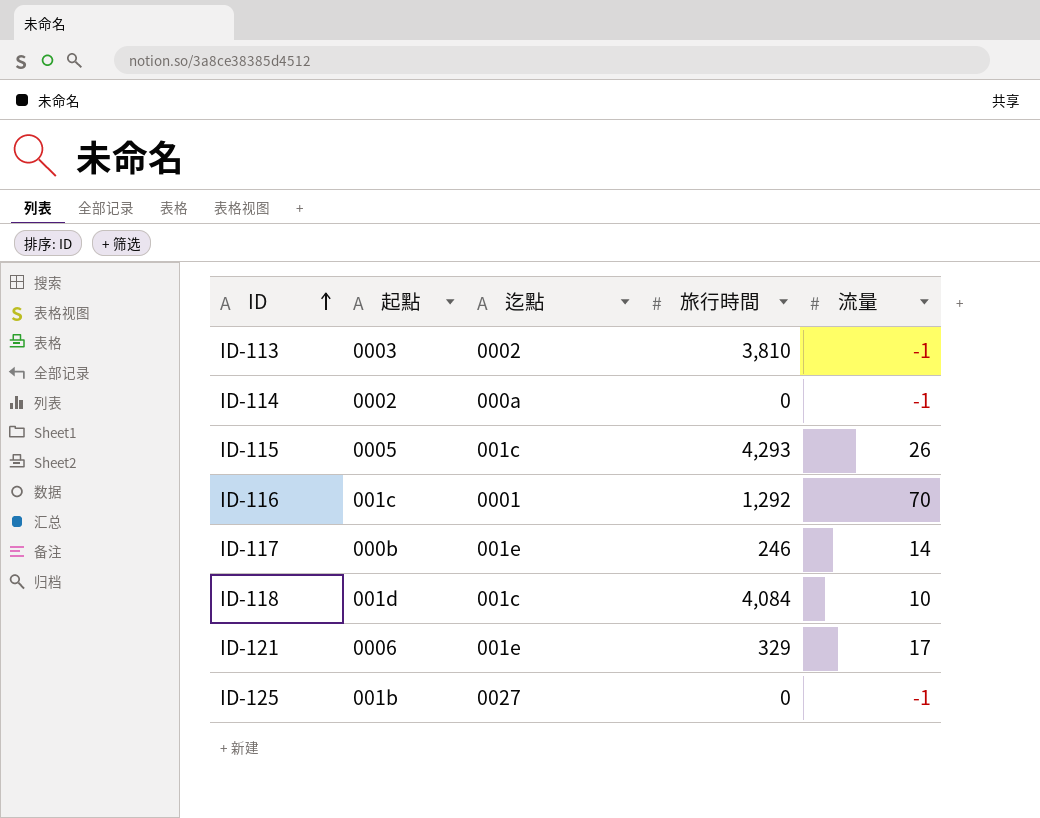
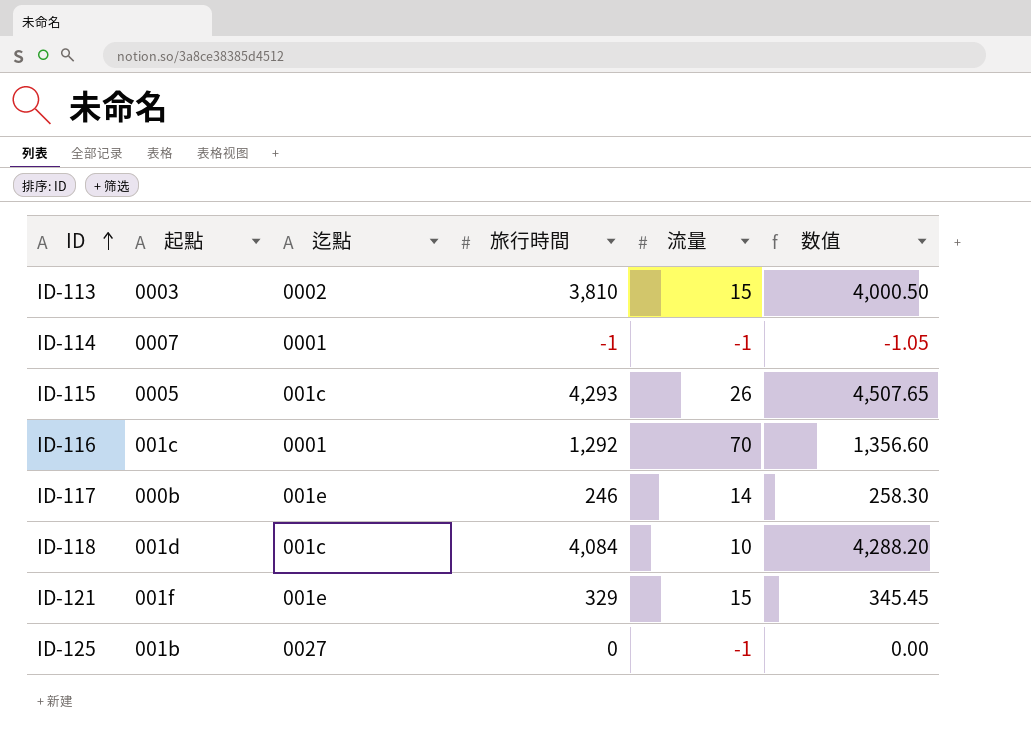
column 数值 | formula: none -> [旅行時間] * 1.05
ID-113 | 流量: -1 -> 15
ID-114 | 起點: 0002 -> 0007
ID-114 | 迄點: 000a -> 0001
ID-114 | 旅行時間: 0 -> -1
ID-121 | 起點: 0006 -> 001f
ID-121 | 流量: 17 -> 15

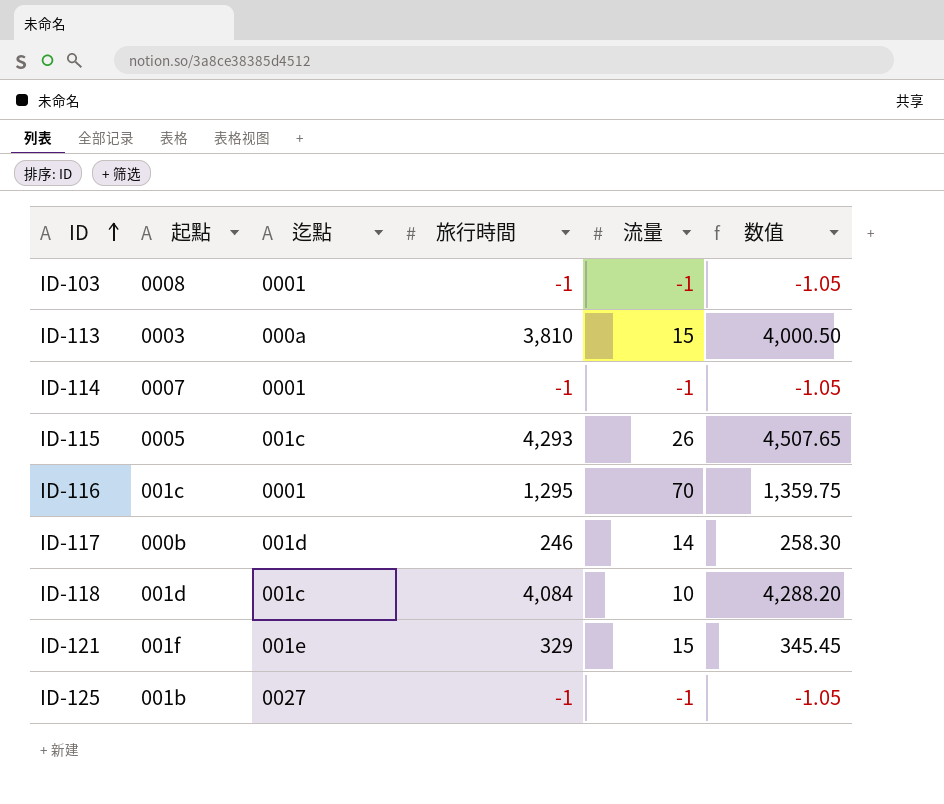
row ID-103: none -> 0008 | 0001 | -1 | -1 | -1.05
ID-113 | 迄點: 0002 -> 000a
ID-116 | 旅行時間: 1,292 -> 1,295
ID-116 | 数值: 1,356.60 -> 1,359.75
ID-117 | 迄點: 001e -> 001d
ID-125 | 旅行時間: 0 -> -1
ID-125 | 数值: 0.00 -> -1.05

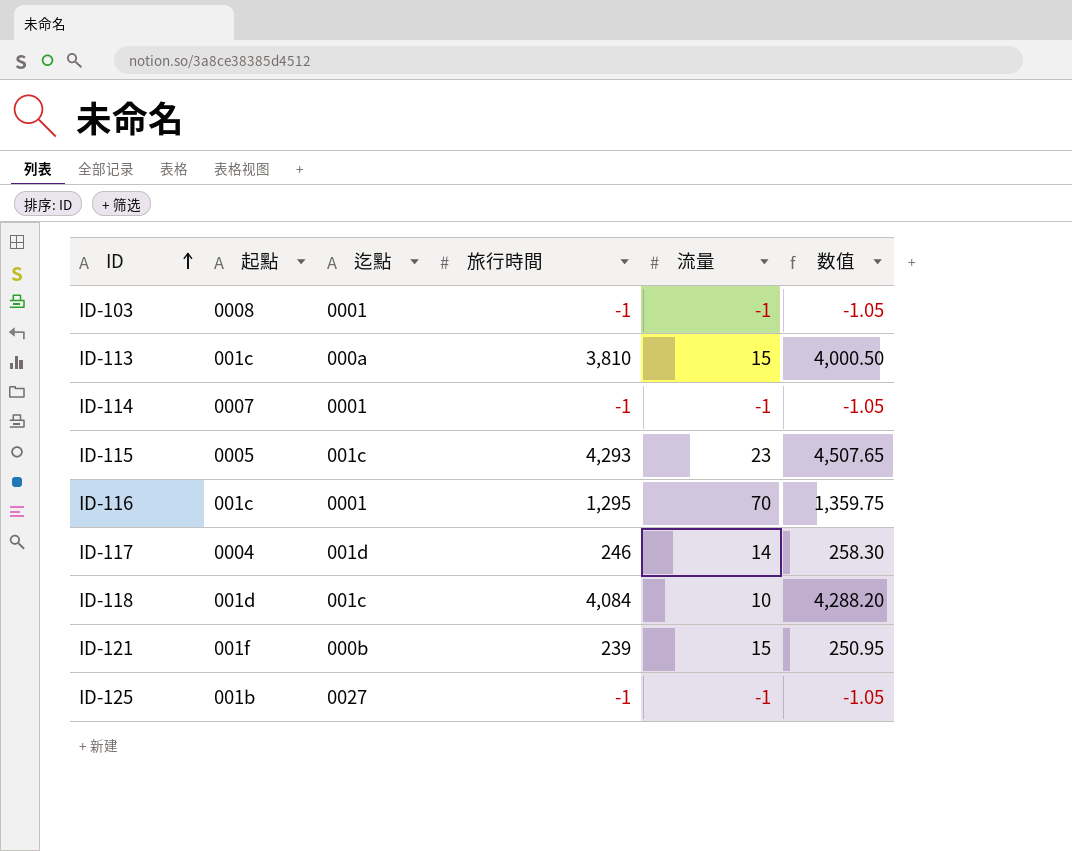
ID-113 | 起點: 0003 -> 001c
ID-115 | 流量: 26 -> 23
ID-117 | 起點: 000b -> 0004
ID-121 | 迄點: 001e -> 000b
ID-121 | 旅行時間: 329 -> 239
ID-121 | 数值: 345.45 -> 250.95

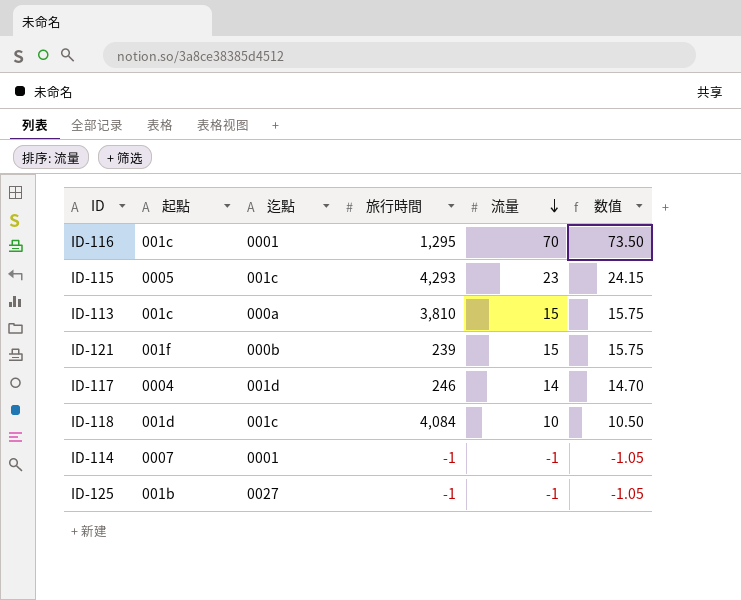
row order: ID ascending -> 流量 descending
column 数值 | formula: [旅行時間] * 1.05 -> [流量] * 1.05
row ID-103: 0008 | 0001 | -1 | -1 | -1.05 -> none

